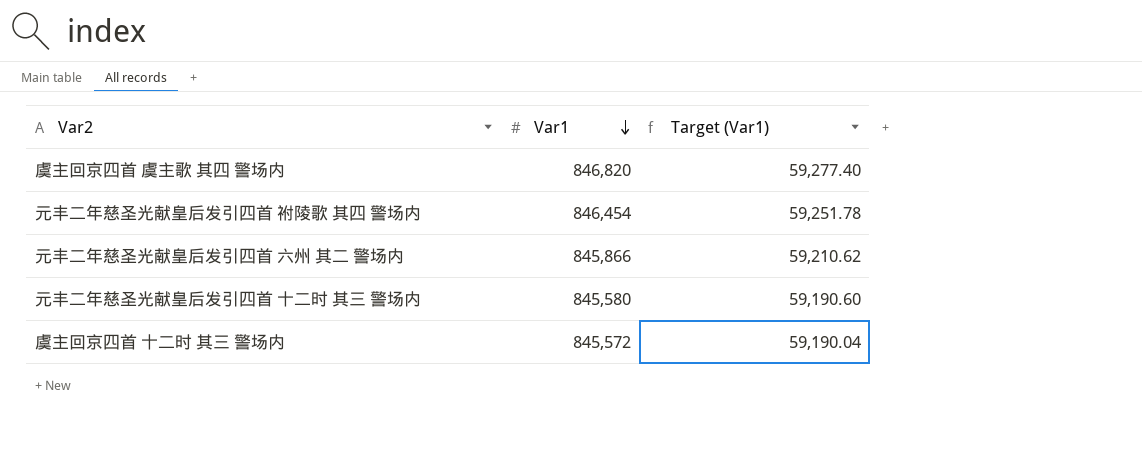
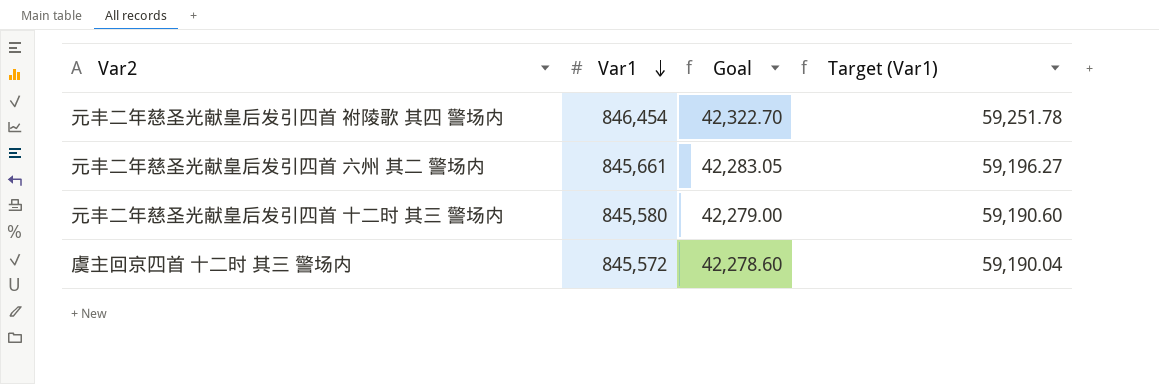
column Goal | formula: none -> [Var1] * 0.05
row 虞主回京四首 虞主歌 其四 警场内: 846,820 | 59,277.40 -> none
元丰二年慈圣光献皇后发引四首 六州 其二 警场内 | Var1: 845,866 -> 845,661
元丰二年慈圣光献皇后发引四首 六州 其二 警场内 | Target (Var1): 59,210.62 -> 59,196.27

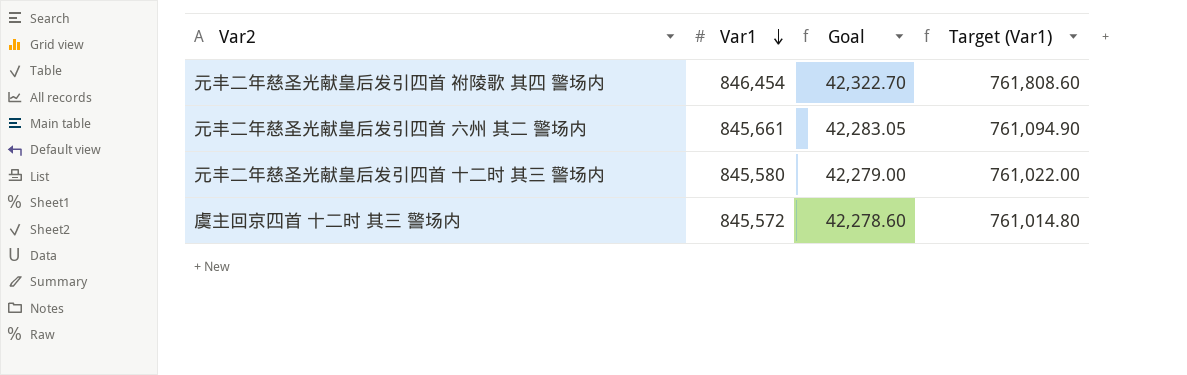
column Target (Var1) | formula: [Var1] * 0.07 -> [Var1] * 0.9

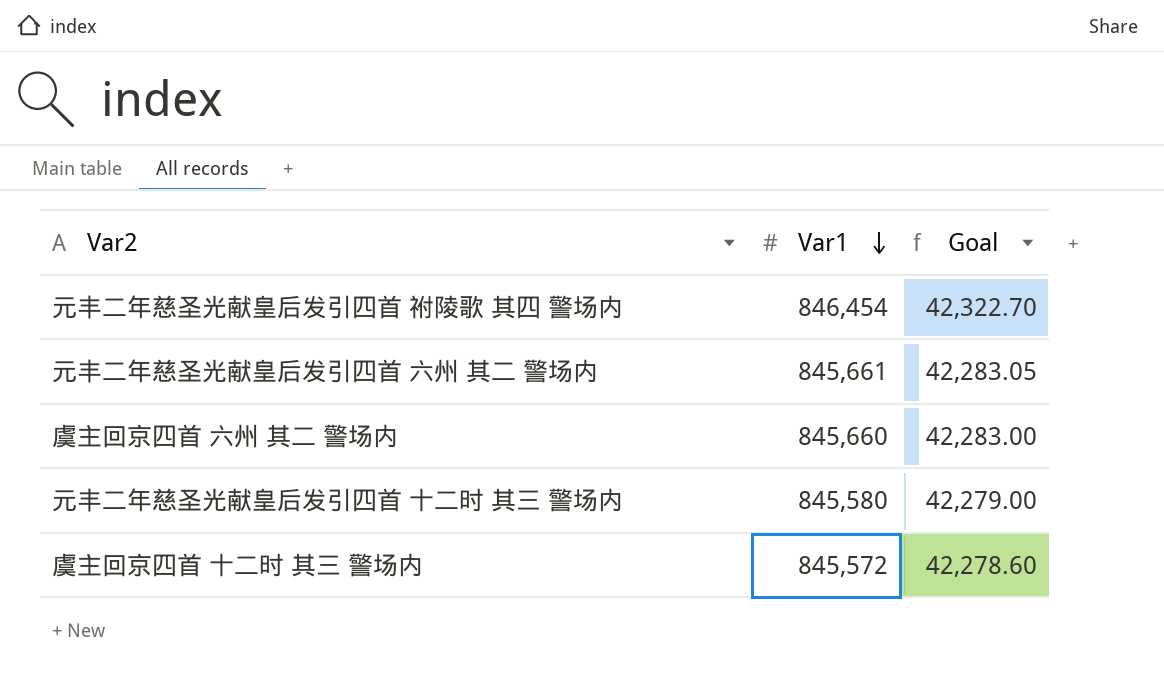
column Target (Var1) | formula: [Var1] * 0.9 -> none
row 虞主回京四首 六州 其二 警场内: none -> 845,660 | 42,283.00

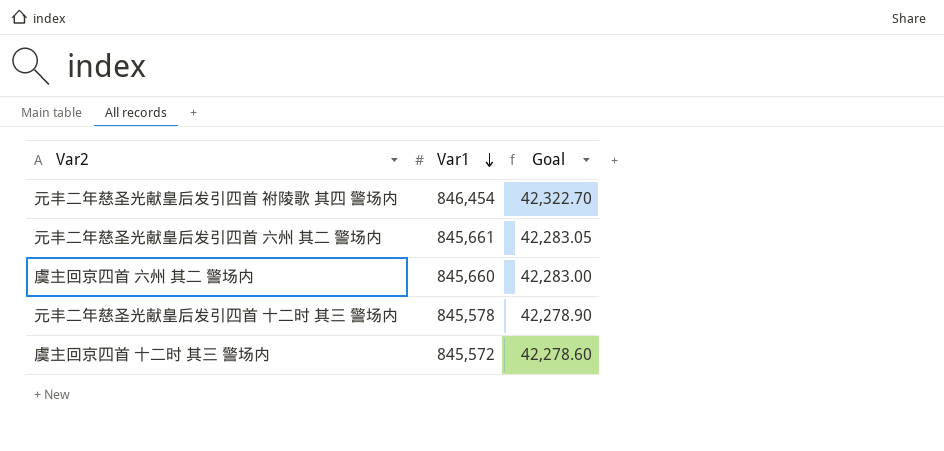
元丰二年慈圣光献皇后发引四首 十二时 其三 警场内 | Var1: 845,580 -> 845,578
元丰二年慈圣光献皇后发引四首 十二时 其三 警场内 | Goal: 42,279.00 -> 42,278.90

